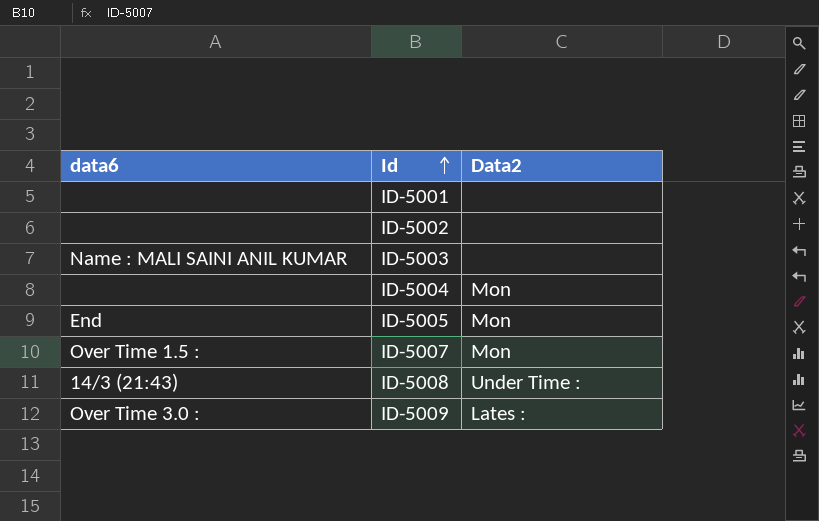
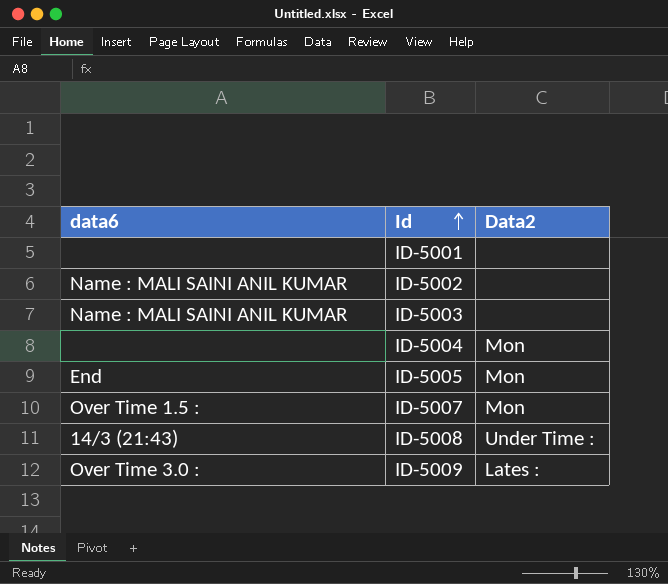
ID-5002 | data6: none -> Name : MALI SAINI ANIL KUMAR

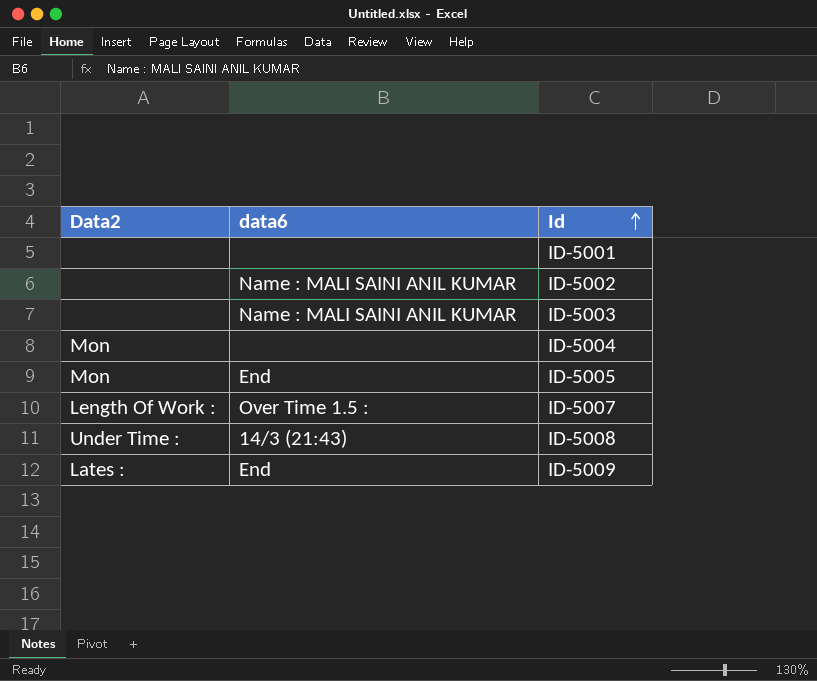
column Data2 | position: 3 -> 1
ID-5007 | Data2: Mon -> Length Of Work :
ID-5009 | data6: Over Time 3.0 : -> End

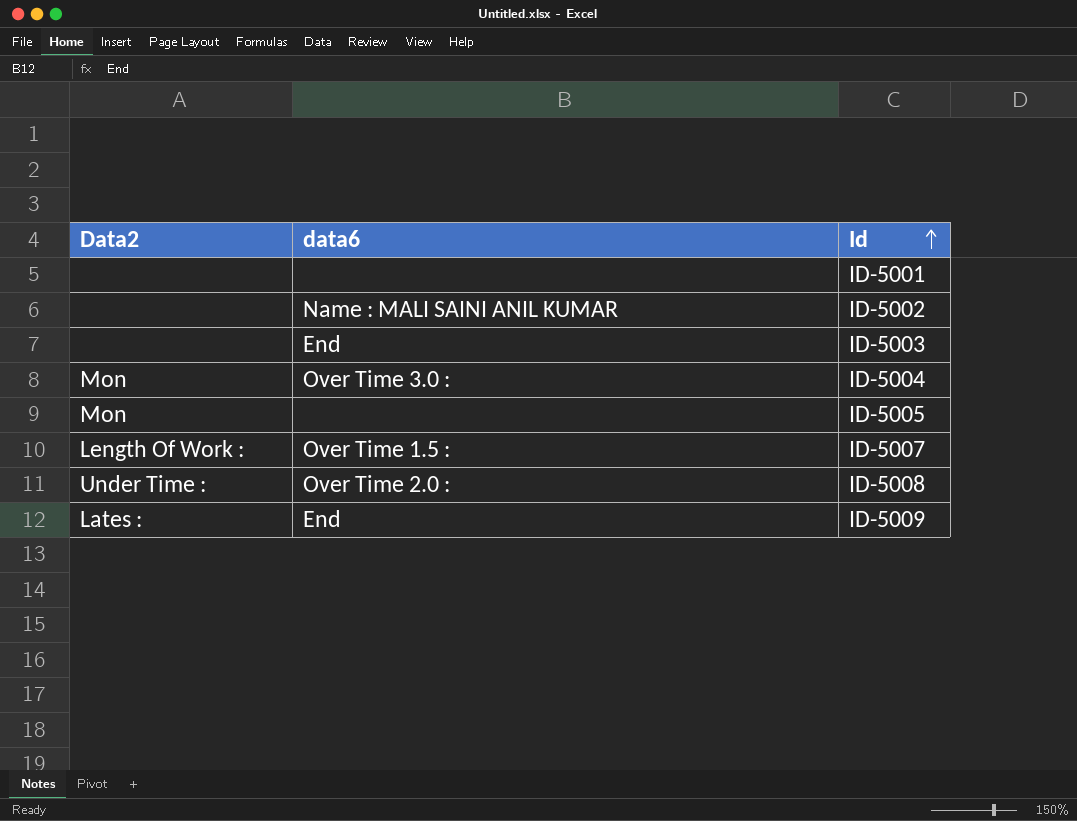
ID-5003 | data6: Name : MALI SAINI ANIL KUMAR -> End
ID-5004 | data6: none -> Over Time 3.0 :
ID-5005 | data6: End -> none
ID-5008 | data6: 14/3 (21:43) -> Over Time 2.0 :

